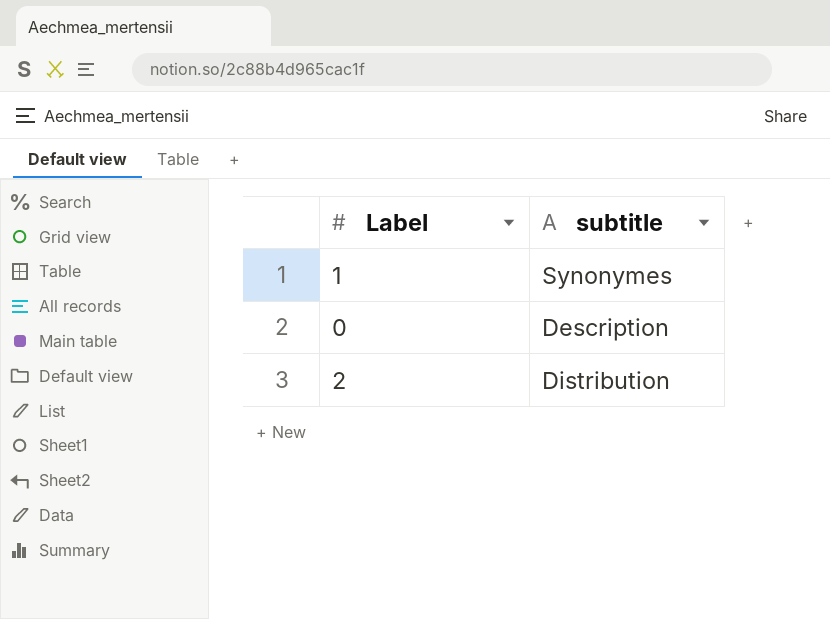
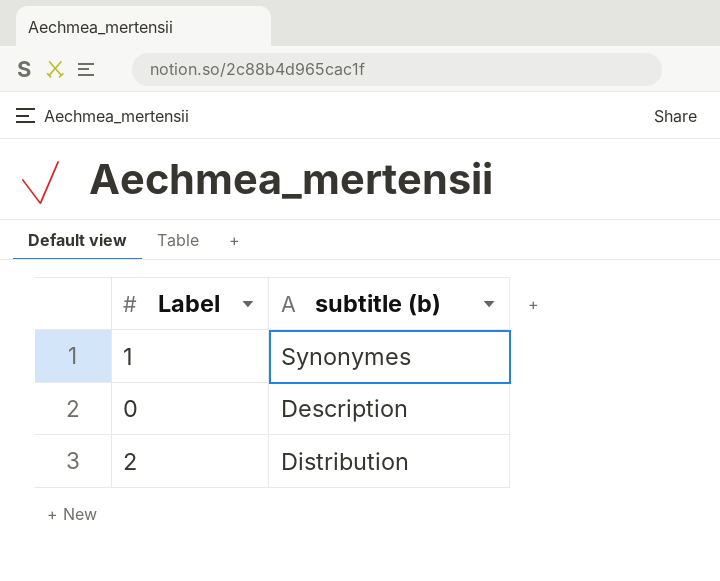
column name: subtitle -> subtitle (b)

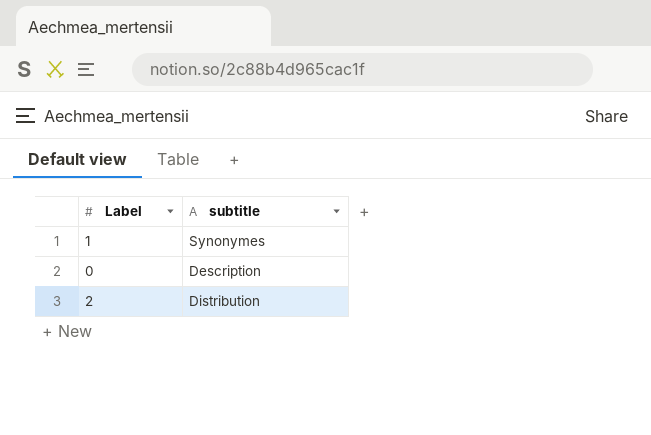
column name: subtitle (b) -> subtitle

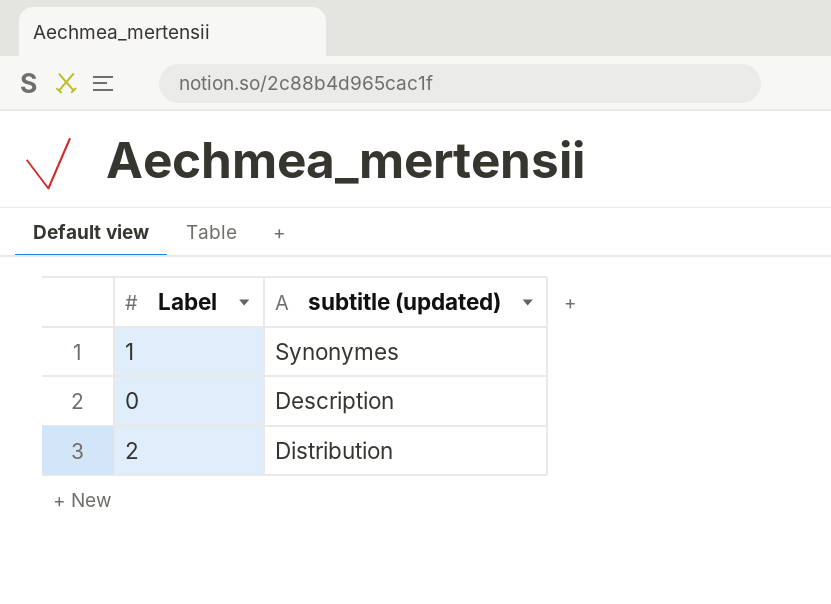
column name: subtitle -> subtitle (updated)

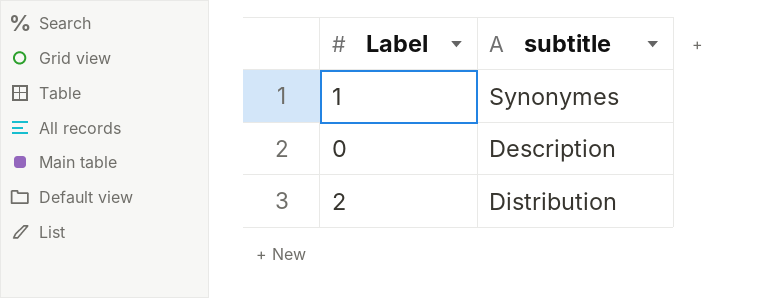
column name: subtitle (updated) -> subtitle

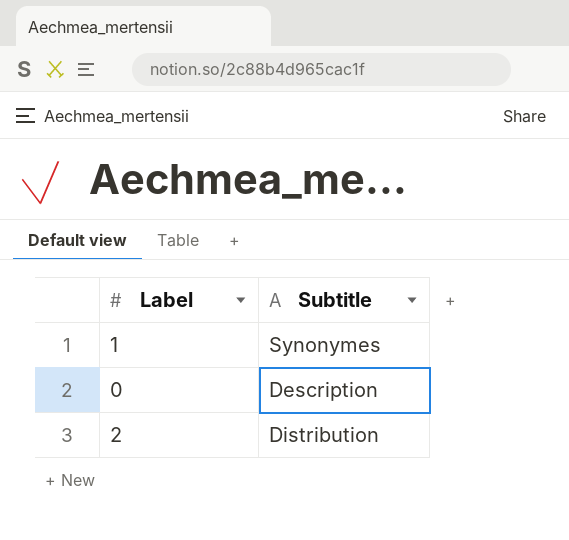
column name: subtitle -> Subtitle

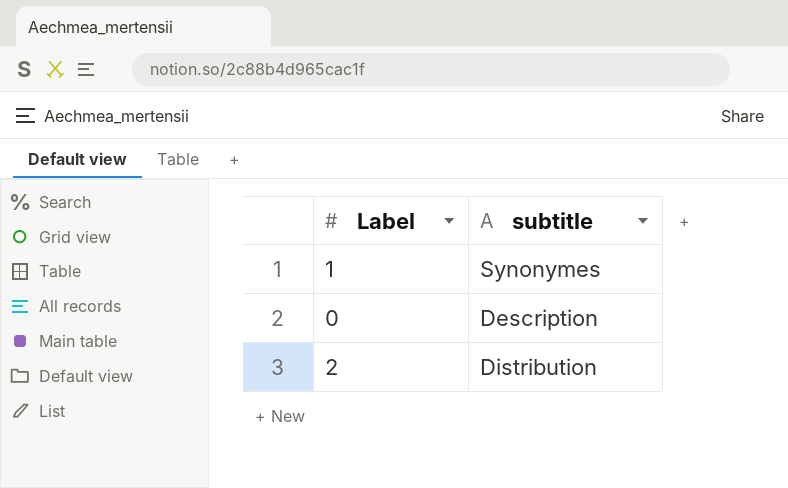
column name: Subtitle -> subtitle

